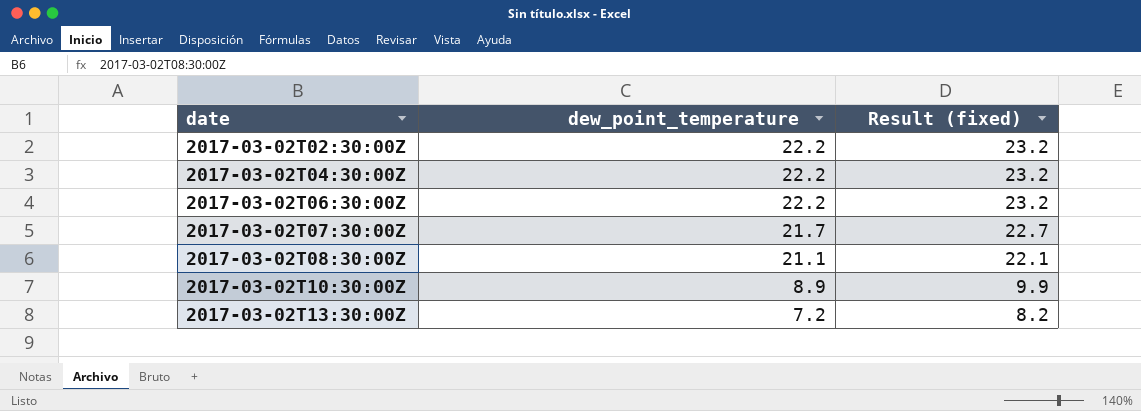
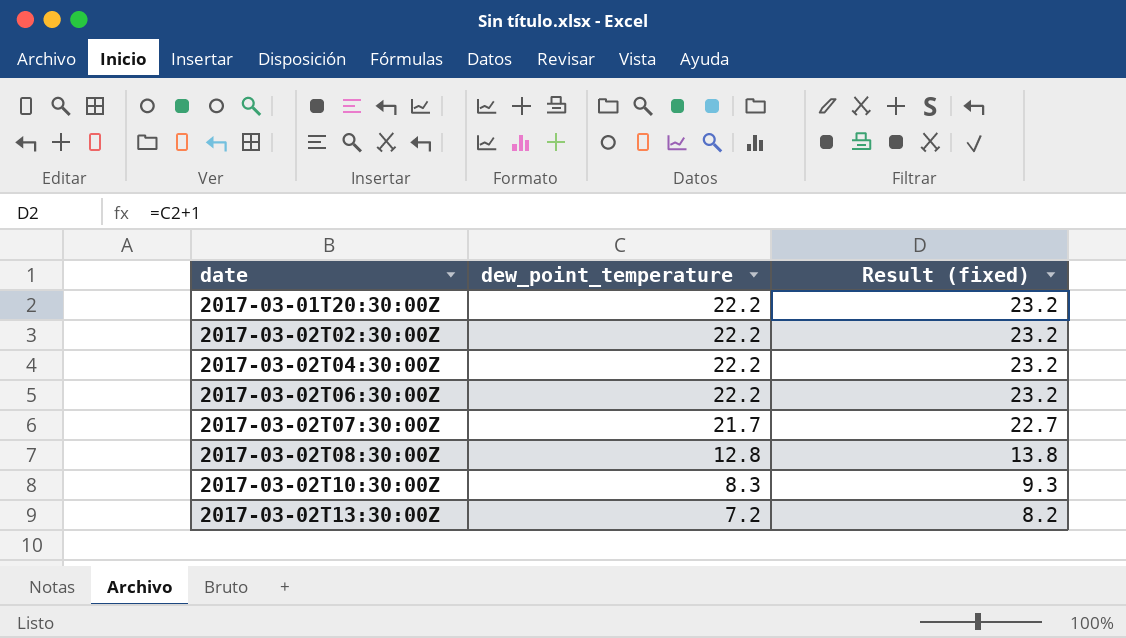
row 2017-03-01T20:30:00Z: none -> 22.2 | 23.2
2017-03-02T08:30:00Z | dew_point_temperature: 21.1 -> 12.8
2017-03-02T08:30:00Z | Result (fixed): 22.1 -> 13.8
2017-03-02T10:30:00Z | dew_point_temperature: 8.9 -> 8.3
2017-03-02T10:30:00Z | Result (fixed): 9.9 -> 9.3

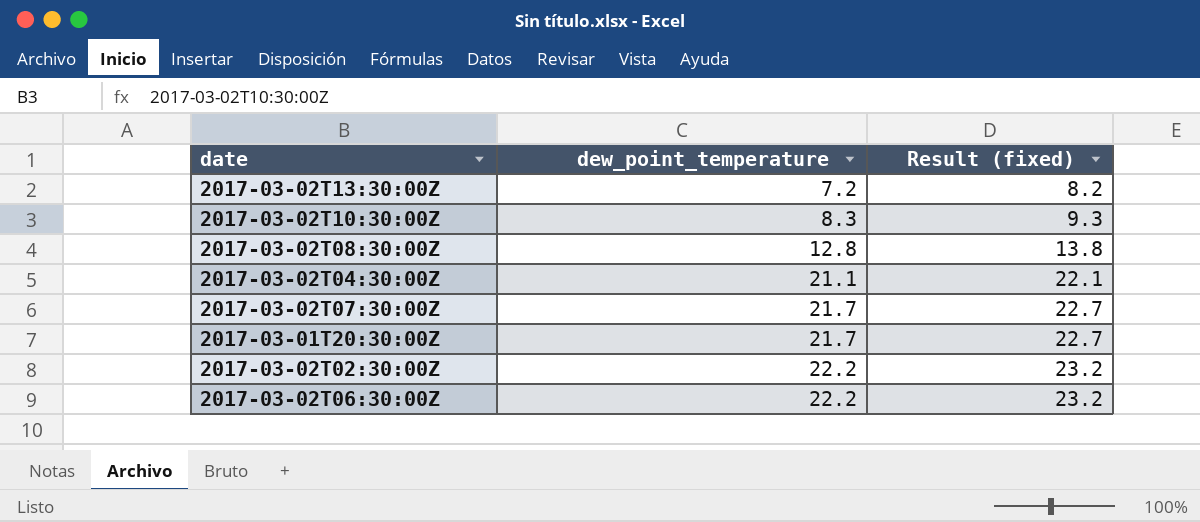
row order: date ascending -> dew_point_temperature ascending
2017-03-02T04:30:00Z | dew_point_temperature: 22.2 -> 21.1
2017-03-02T04:30:00Z | Result (fixed): 23.2 -> 22.1
2017-03-01T20:30:00Z | dew_point_temperature: 22.2 -> 21.7
2017-03-01T20:30:00Z | Result (fixed): 23.2 -> 22.7

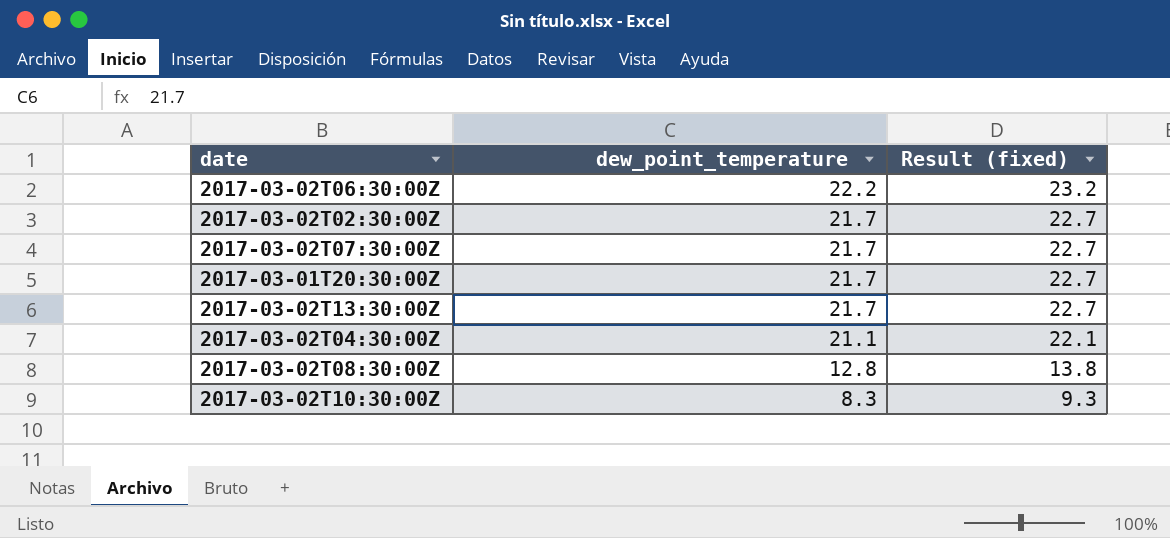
row order: dew_point_temperature ascending -> dew_point_temperature descending
2017-03-02T02:30:00Z | dew_point_temperature: 22.2 -> 21.7
2017-03-02T02:30:00Z | Result (fixed): 23.2 -> 22.7
2017-03-02T13:30:00Z | dew_point_temperature: 7.2 -> 21.7
2017-03-02T13:30:00Z | Result (fixed): 8.2 -> 22.7

